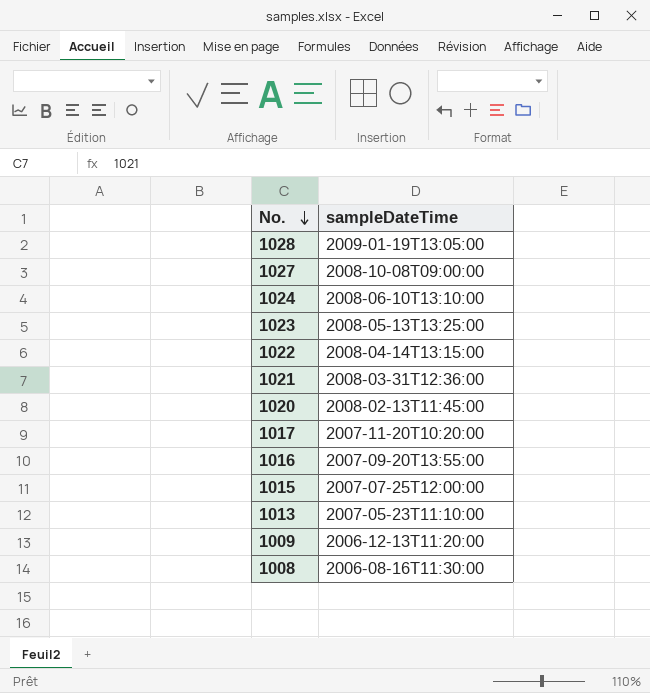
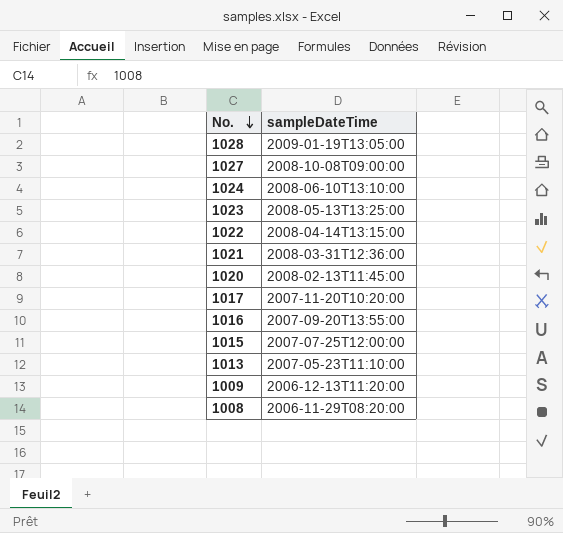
1008 | sampleDateTime: 2006-08-16T11:30:00 -> 2006-11-29T08:20:00

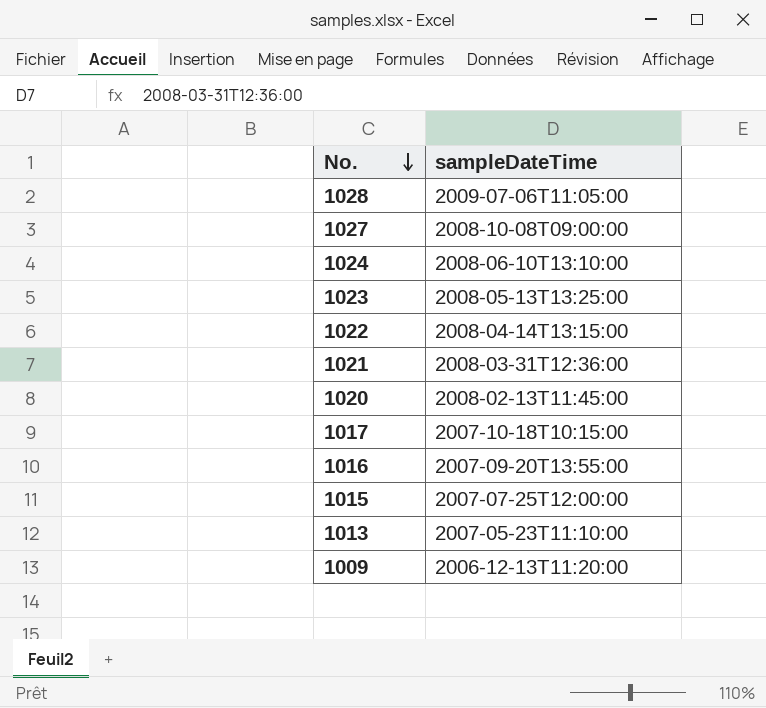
row 1008: 2006-11-29T08:20:00 -> none
1028 | sampleDateTime: 2009-01-19T13:05:00 -> 2009-07-06T11:05:00
1017 | sampleDateTime: 2007-11-20T10:20:00 -> 2007-10-18T10:15:00

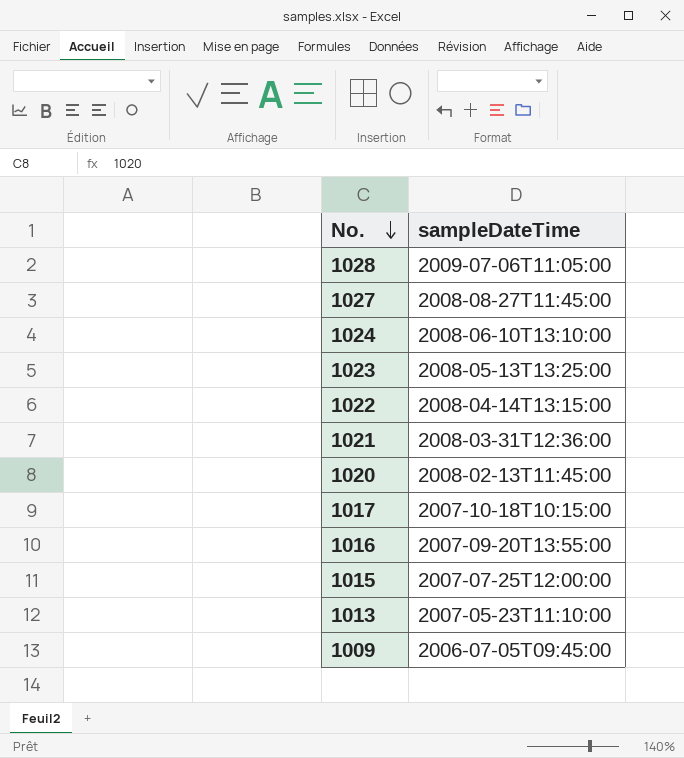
1027 | sampleDateTime: 2008-10-08T09:00:00 -> 2008-08-27T11:45:00
1009 | sampleDateTime: 2006-12-13T11:20:00 -> 2006-07-05T09:45:00

